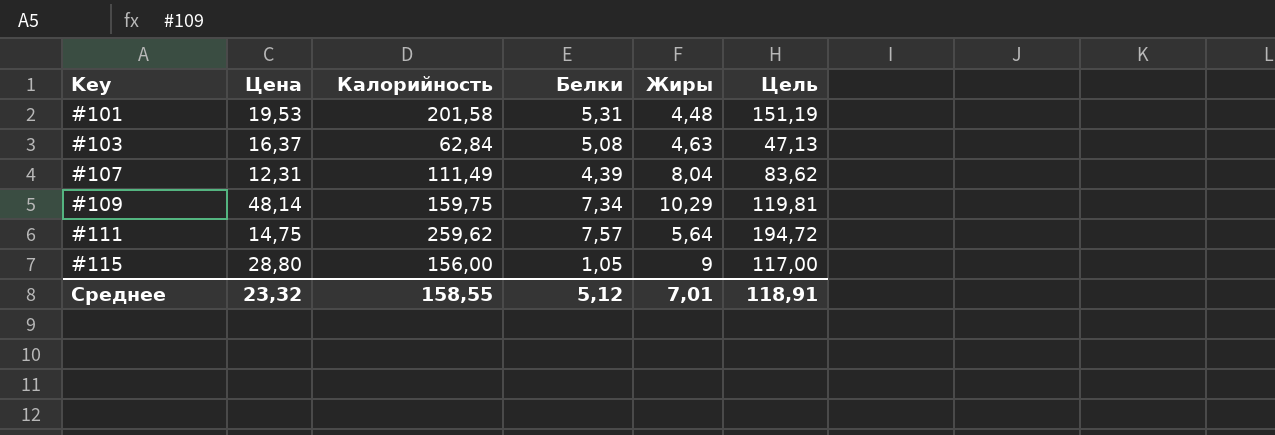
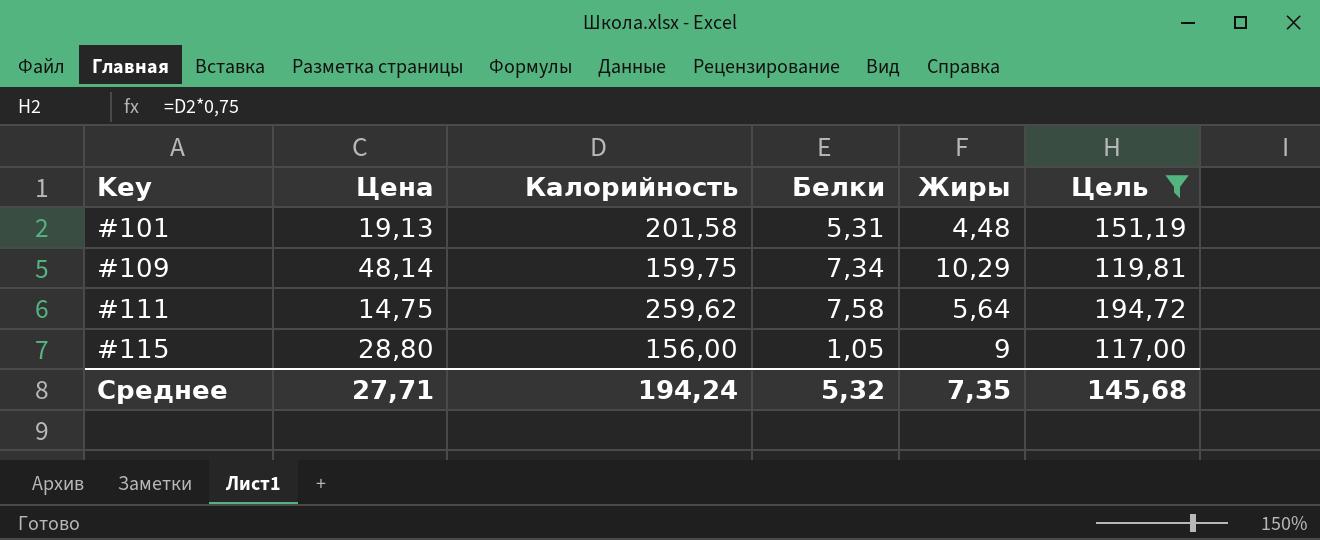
filter: none -> Цель >= 117,00
#101 | Цена: 19,53 -> 19,13
#111 | Белки: 7,57 -> 7,58
Среднее | Цена: 23,32 -> 27,71
Среднее | Калорийность: 158,55 -> 194,24
Среднее | Белки: 5,12 -> 5,32
Среднее | Жиры: 7,01 -> 7,35
Среднее | Цель: 118,91 -> 145,68

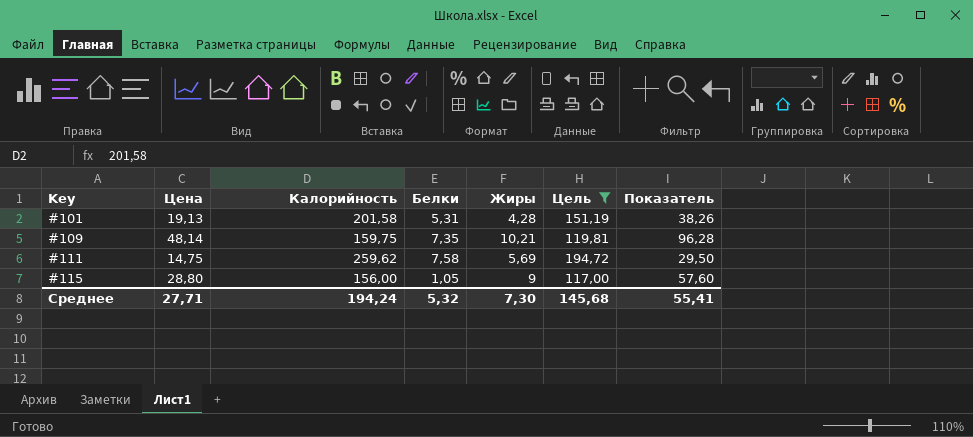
column Показатель | formula: none -> [Цена] * 2
#101 | Жиры: 4,48 -> 4,28
#109 | Белки: 7,34 -> 7,35
#109 | Жиры: 10,29 -> 10,21
#111 | Жиры: 5,64 -> 5,69
Среднее | Жиры: 7,35 -> 7,30

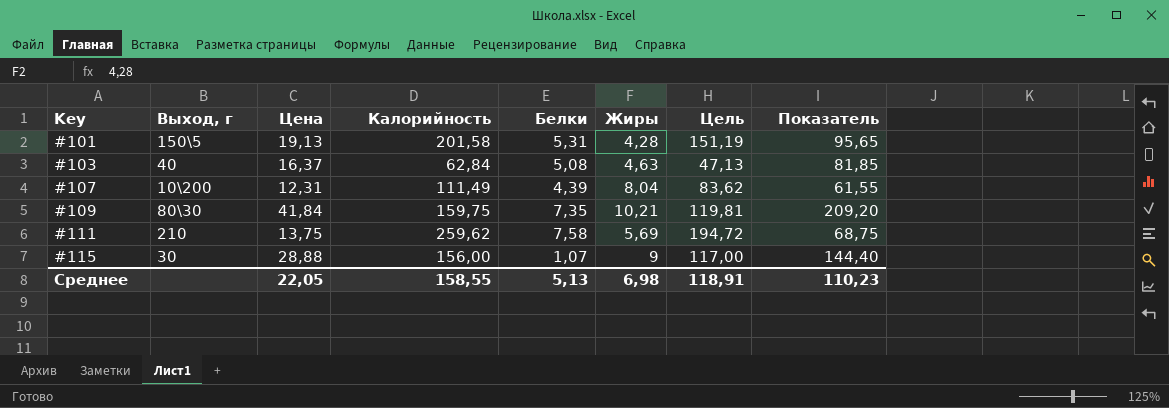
filter: Цель >= 117,00 -> none
column Выход, г | position: none -> 2
column Показатель | formula: [Цена] * 2 -> [Цена] * 5
#109 | Цена: 48,14 -> 41,84
#111 | Цена: 14,75 -> 13,75
#115 | Цена: 28,80 -> 28,88
#115 | Белки: 1,05 -> 1,07
Среднее | Цена: 27,71 -> 22,05
Среднее | Калорийность: 194,24 -> 158,55
Среднее | Белки: 5,32 -> 5,13
Среднее | Жиры: 7,30 -> 6,98
Среднее | Цель: 145,68 -> 118,91
Среднее | Показатель: 55,41 -> 110,23

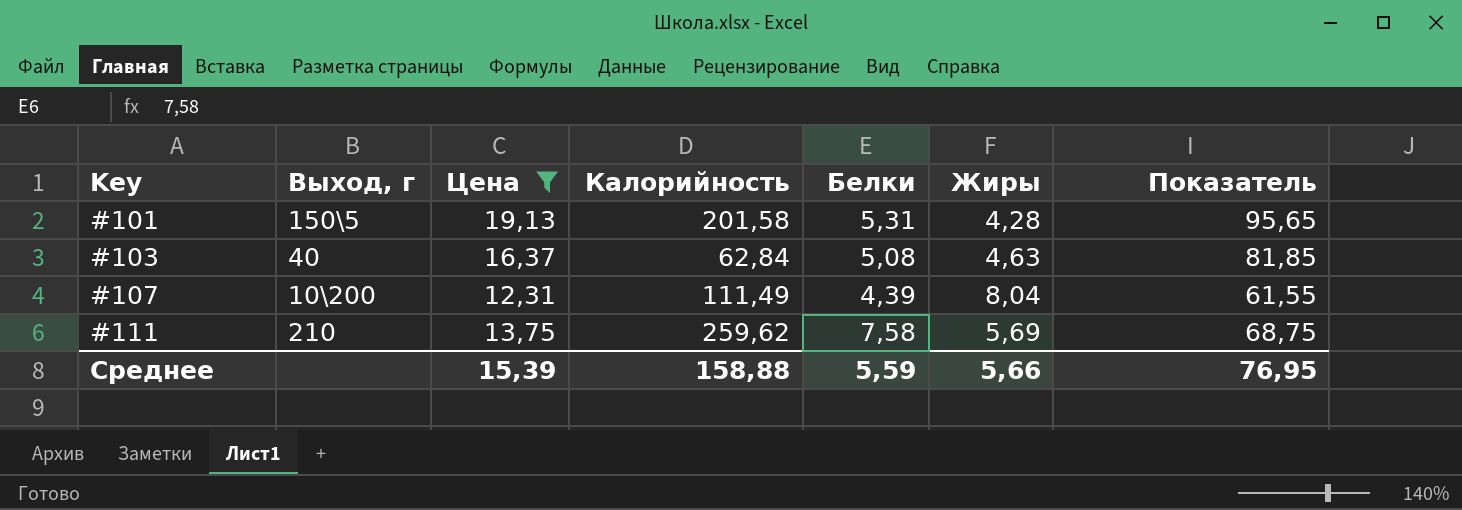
filter: none -> Цена <= 19,13
column Цель | formula: [Калорийность] * 0,75 -> none
Среднее | Цена: 22,05 -> 15,39
Среднее | Калорийность: 158,55 -> 158,88
Среднее | Белки: 5,13 -> 5,59
Среднее | Жиры: 6,98 -> 5,66
Среднее | Показатель: 110,23 -> 76,95

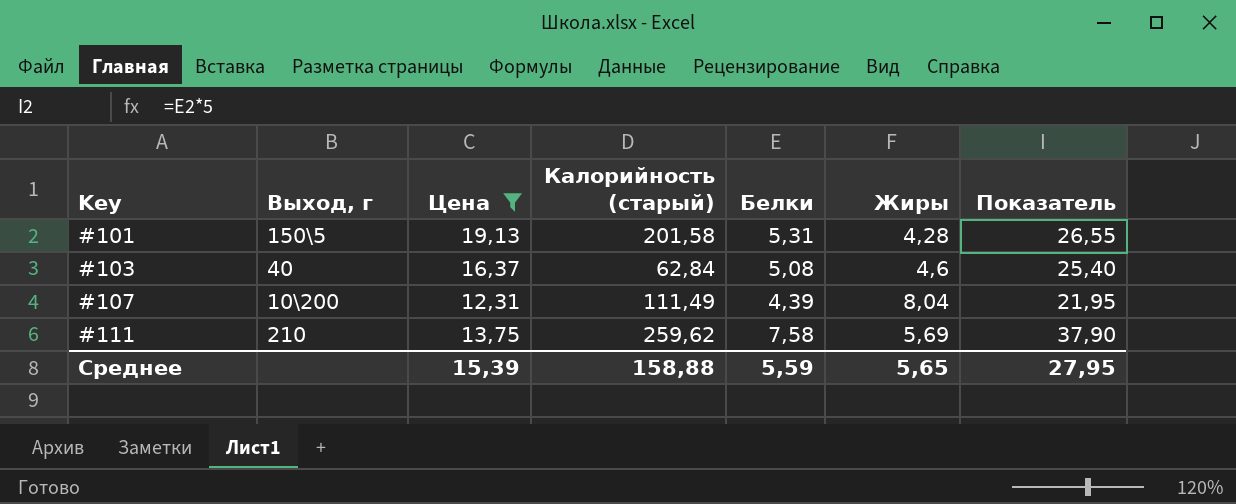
column name: Калорийность -> Калорийность (старый)
column Показатель | formula: [Цена] * 5 -> [Белки] * 5
#103 | Жиры: 4,63 -> 4,6
Среднее | Жиры: 5,66 -> 5,65
Среднее | Показатель: 76,95 -> 27,95

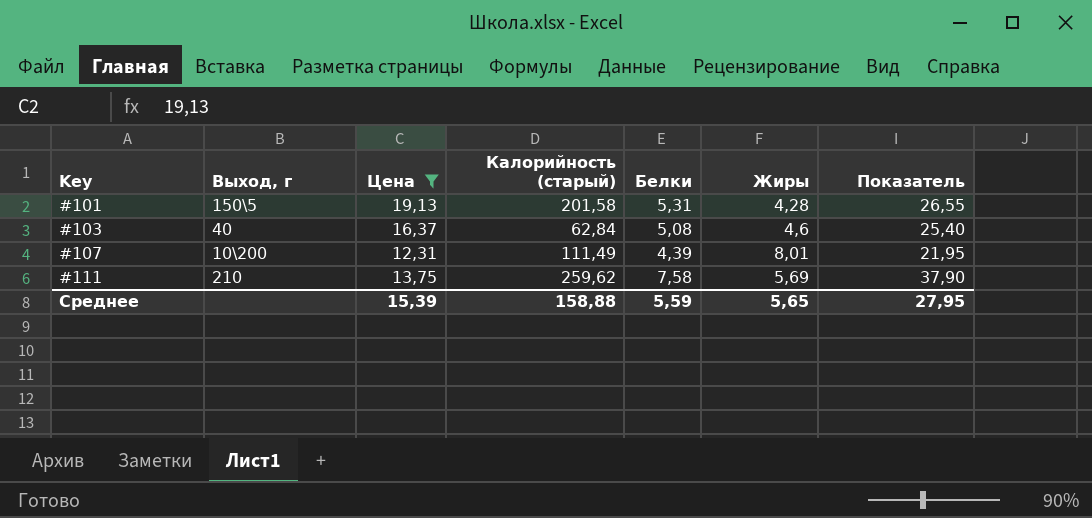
#107 | Жиры: 8,04 -> 8,01

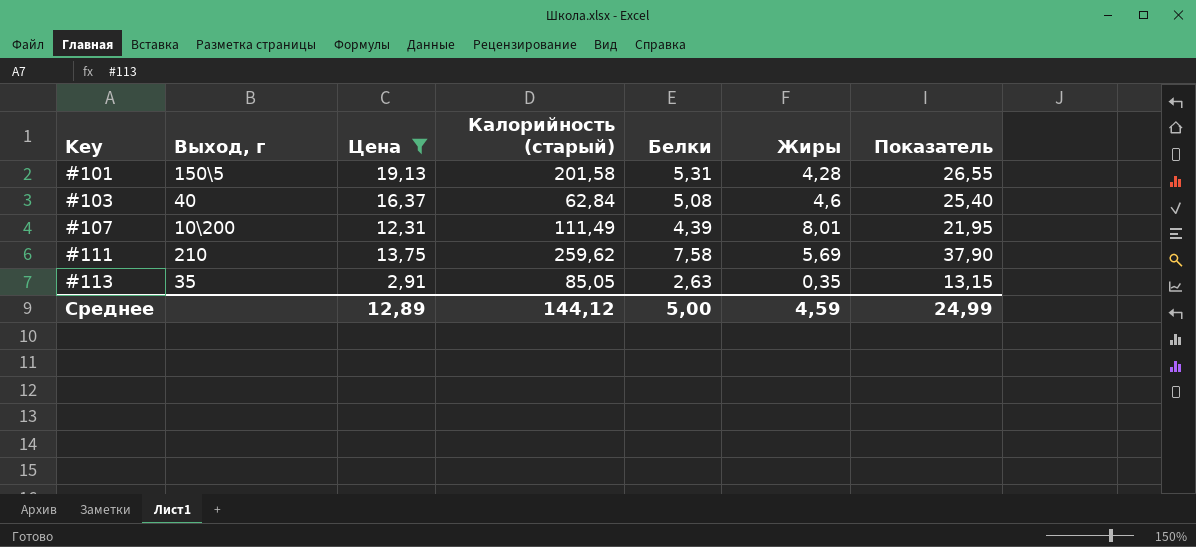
row #113: none -> 35 | 2,91 | 85,05 | 2,63 | 0,35 | 13,15
Среднее | Цена: 15,39 -> 12,89
Среднее | Калорийность (старый): 158,88 -> 144,12
Среднее | Белки: 5,59 -> 5,00
Среднее | Жиры: 5,65 -> 4,59
Среднее | Показатель: 27,95 -> 24,99

